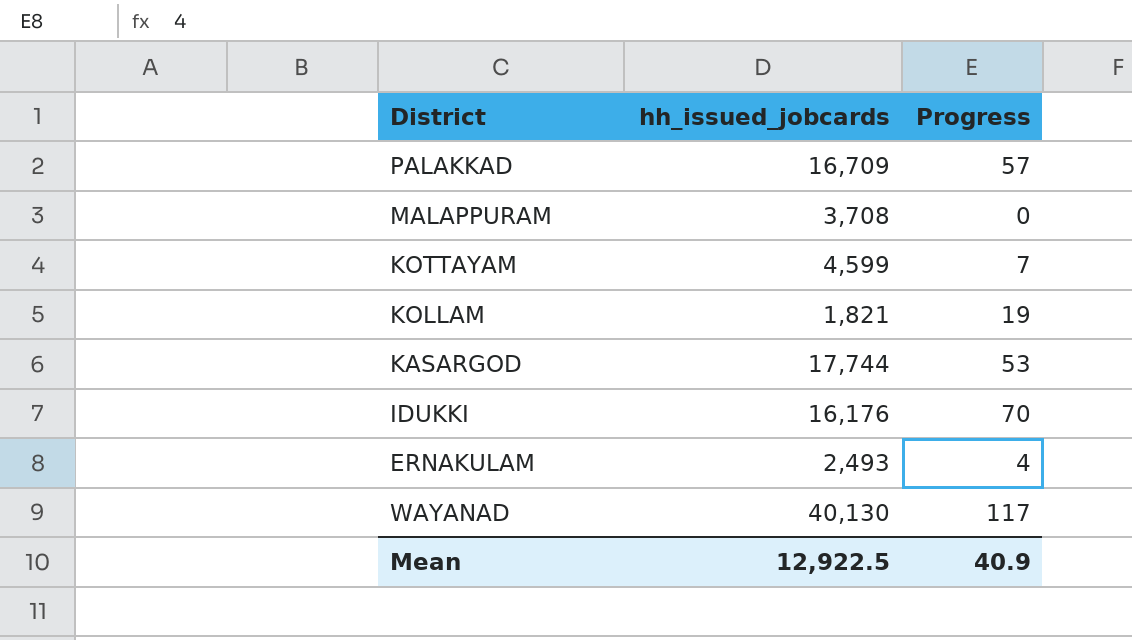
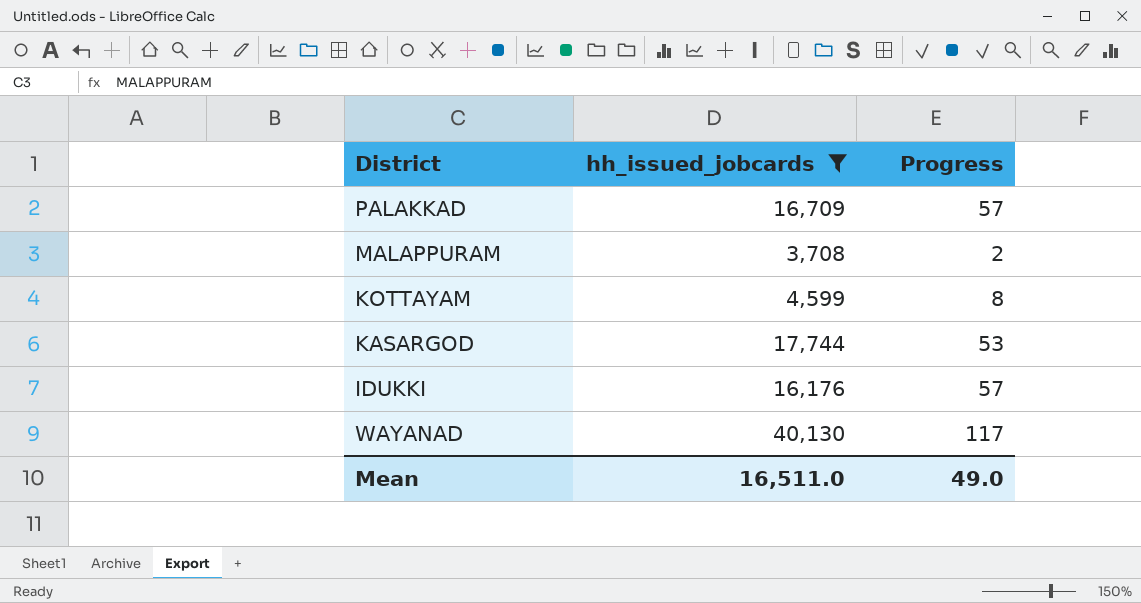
filter: none -> hh_issued_jobcards >= 3,708
MALAPPURAM | Progress: 0 -> 2
KOTTAYAM | Progress: 7 -> 8
IDUKKI | Progress: 70 -> 57
Mean | hh_issued_jobcards: 12,922.5 -> 16,511.0
Mean | Progress: 40.9 -> 49.0

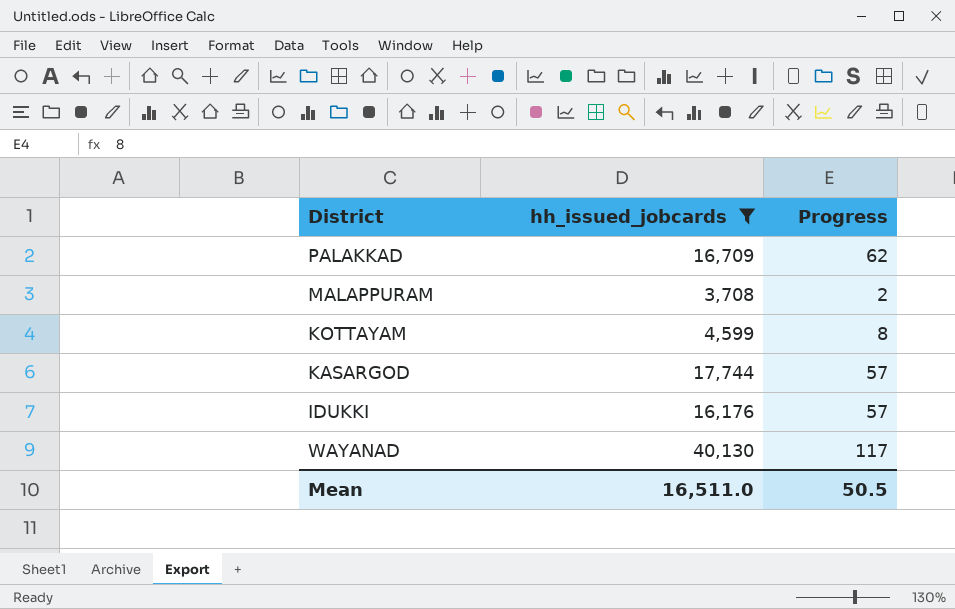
PALAKKAD | Progress: 57 -> 62
KASARGOD | Progress: 53 -> 57
Mean | Progress: 49.0 -> 50.5

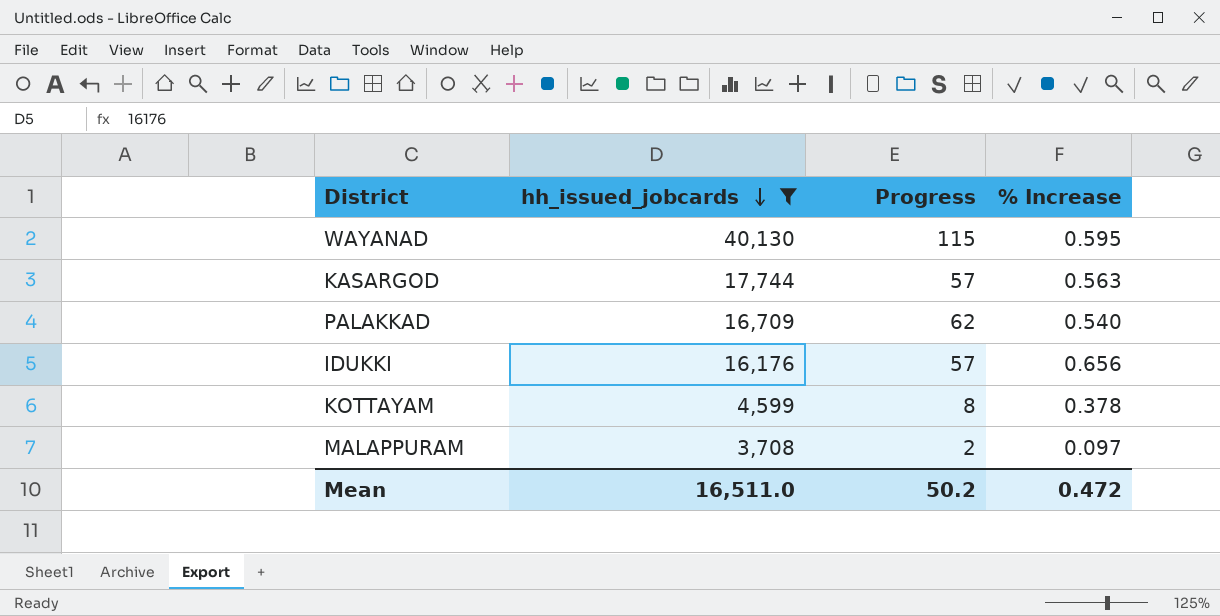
row order: none -> hh_issued_jobcards descending
column % Increase | position: none -> 4
WAYANAD | Progress: 117 -> 115
Mean | Progress: 50.5 -> 50.2

